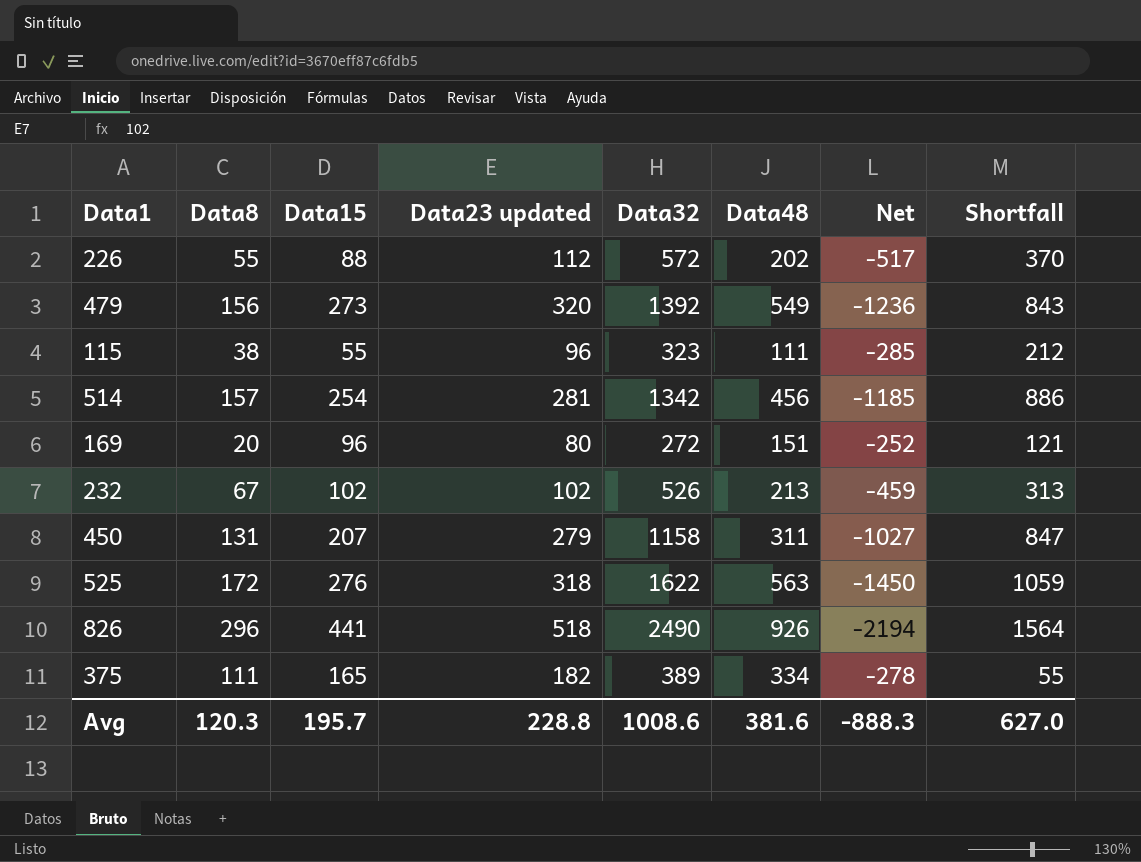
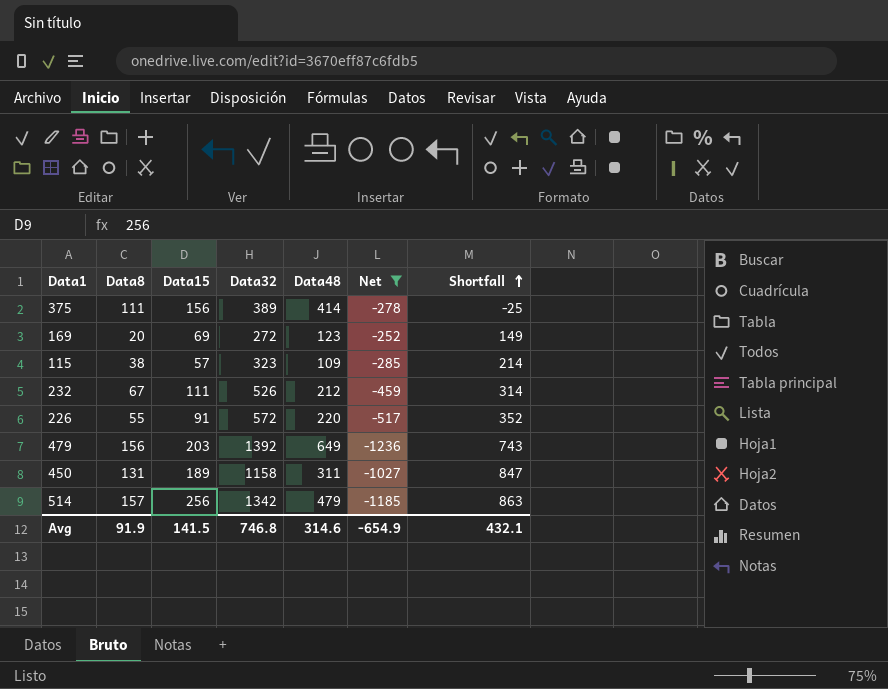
filter: none -> Net >= -1236
row order: none -> Shortfall ascending
column Data23 updated | position: 4 -> none
375 | Data15: 165 -> 156
375 | Data48: 334 -> 414
375 | Shortfall: 55 -> -25
169 | Data15: 96 -> 69
169 | Data48: 151 -> 123
169 | Shortfall: 121 -> 149
115 | Data15: 55 -> 57
115 | Data48: 111 -> 109
115 | Shortfall: 212 -> 214
232 | Data15: 102 -> 111
232 | Data48: 213 -> 212
232 | Shortfall: 313 -> 314
226 | Data15: 88 -> 91
226 | Data48: 202 -> 220
226 | Shortfall: 370 -> 352
479 | Data15: 273 -> 203
479 | Data48: 549 -> 649
479 | Shortfall: 843 -> 743
450 | Data15: 207 -> 189
514 | Data15: 254 -> 256
514 | Data48: 456 -> 479
514 | Shortfall: 886 -> 863
Avg | Data8: 120.3 -> 91.9
Avg | Data15: 195.7 -> 141.5
Avg | Data32: 1008.6 -> 746.8
Avg | Data48: 381.6 -> 314.6
Avg | Net: -888.3 -> -654.9
Avg | Shortfall: 627.0 -> 432.1

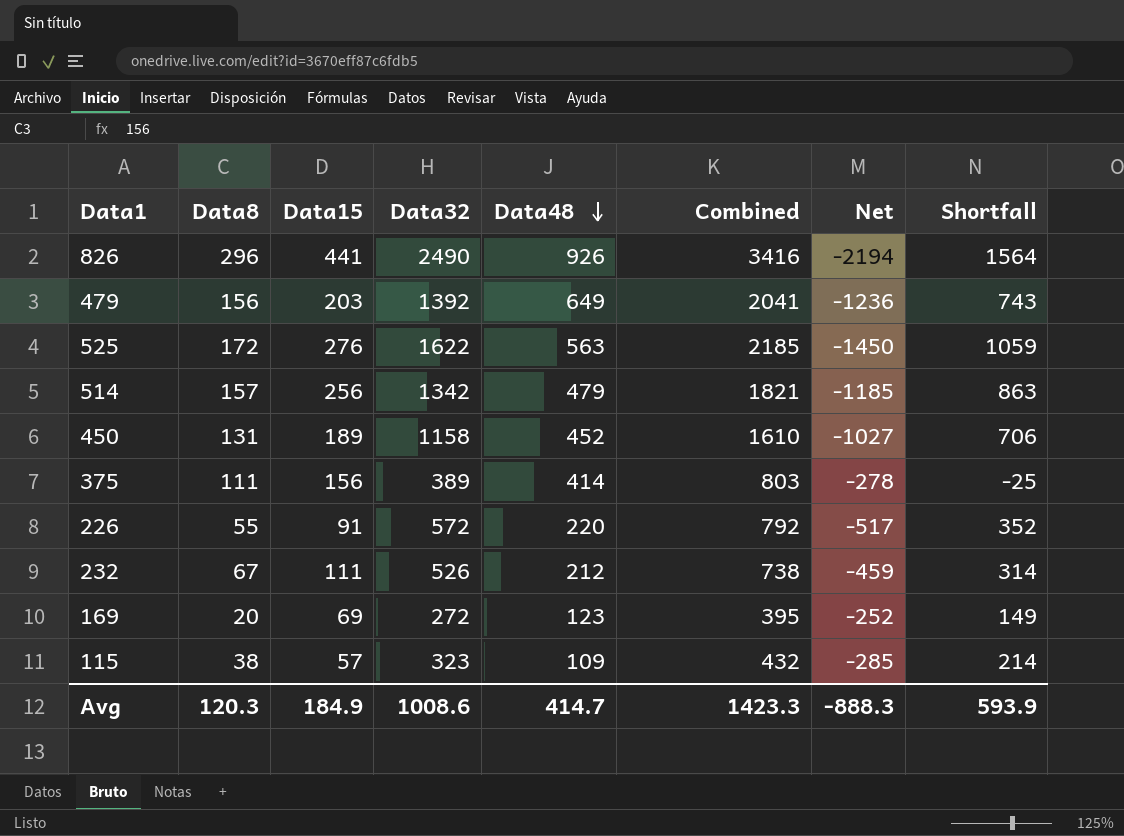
filter: Net >= -1236 -> none
row order: Shortfall ascending -> Data48 descending
column Combined | formula: none -> [Data32] + [Data48]
450 | Data48: 311 -> 452
450 | Shortfall: 847 -> 706
Avg | Data8: 91.9 -> 120.3
Avg | Data15: 141.5 -> 184.9
Avg | Data32: 746.8 -> 1008.6
Avg | Data48: 314.6 -> 414.7
Avg | Net: -654.9 -> -888.3
Avg | Shortfall: 432.1 -> 593.9

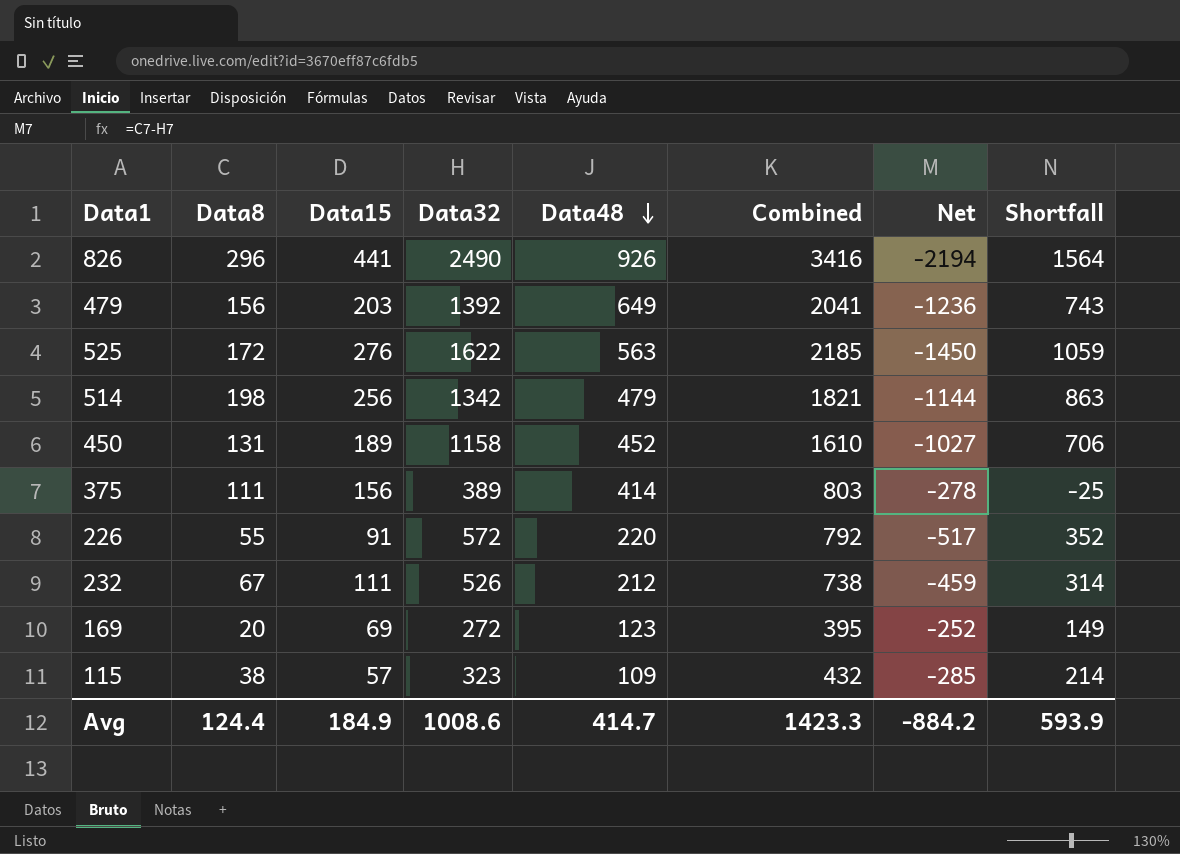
514 | Data8: 157 -> 198
514 | Net: -1185 -> -1144
Avg | Data8: 120.3 -> 124.4
Avg | Net: -888.3 -> -884.2

